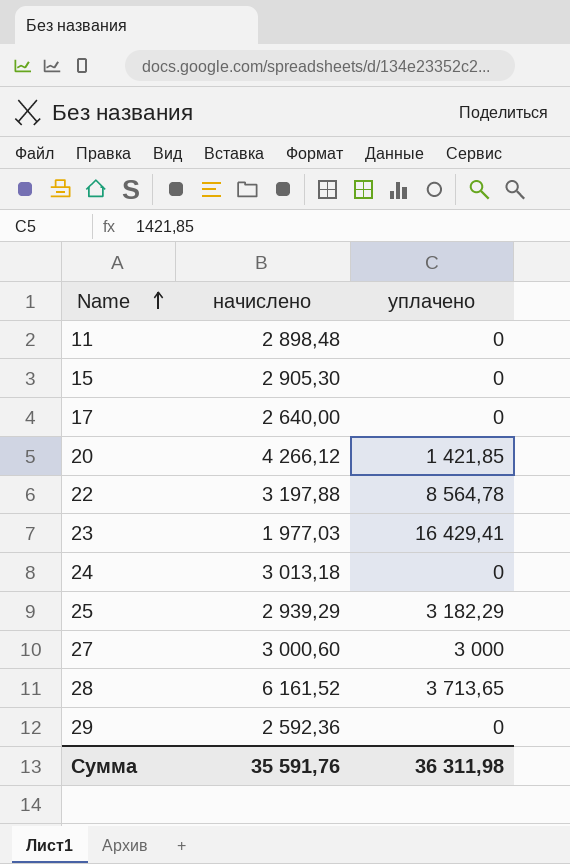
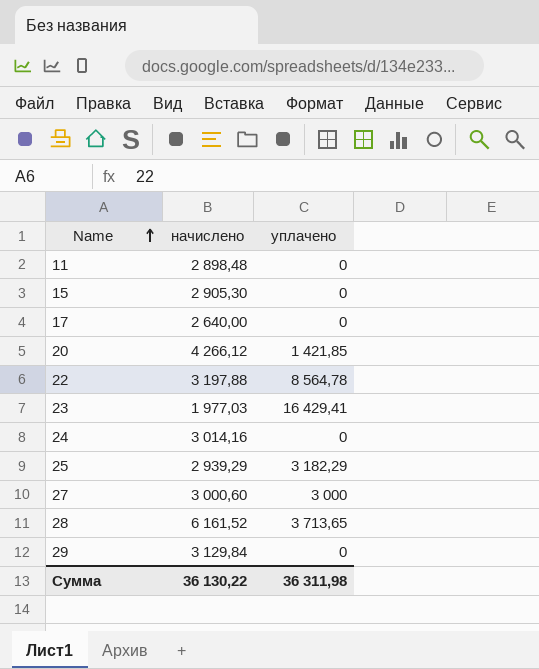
24 | начислено: 3 013,18 -> 3 014,16
29 | начислено: 2 592,36 -> 3 129,84
Сумма | начислено: 35 591,76 -> 36 130,22

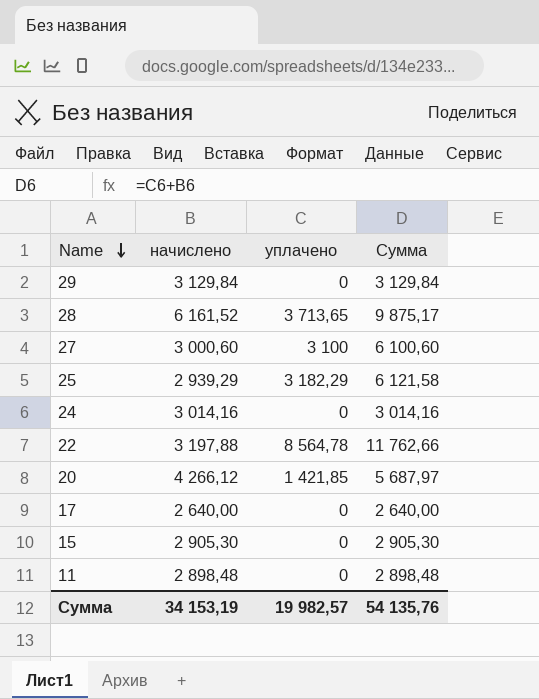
row order: Name ascending -> Name descending
column Сумма | formula: none -> [начислено] + [уплачено]
row 23: 1 977,03 | 16 429,41 -> none
27 | уплачено: 3 000 -> 3 100
Сумма | начислено: 36 130,22 -> 34 153,19
Сумма | уплачено: 36 311,98 -> 19 982,57

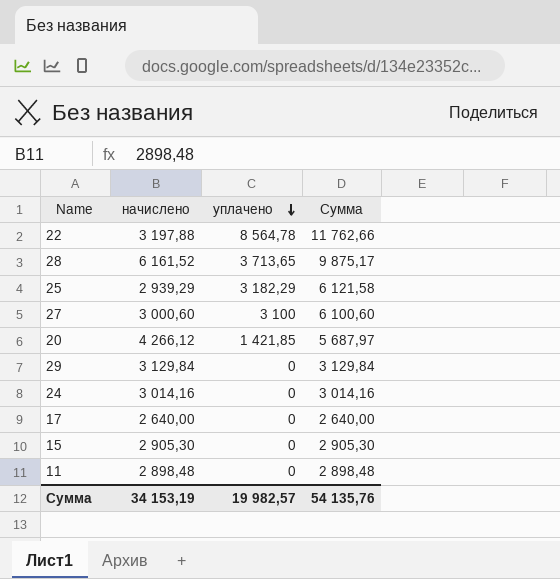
row order: Name descending -> уплачено descending

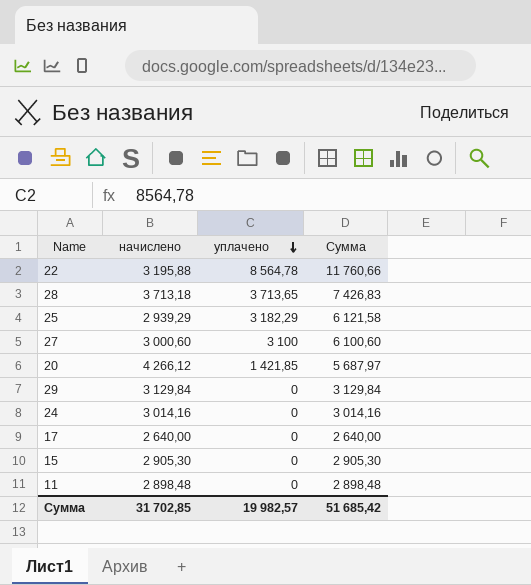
22 | начислено: 3 197,88 -> 3 195,88
22 | Сумма: 11 762,66 -> 11 760,66
28 | начислено: 6 161,52 -> 3 713,18
28 | Сумма: 9 875,17 -> 7 426,83
Сумма | начислено: 34 153,19 -> 31 702,85
Сумма | Сумма: 54 135,76 -> 51 685,42

